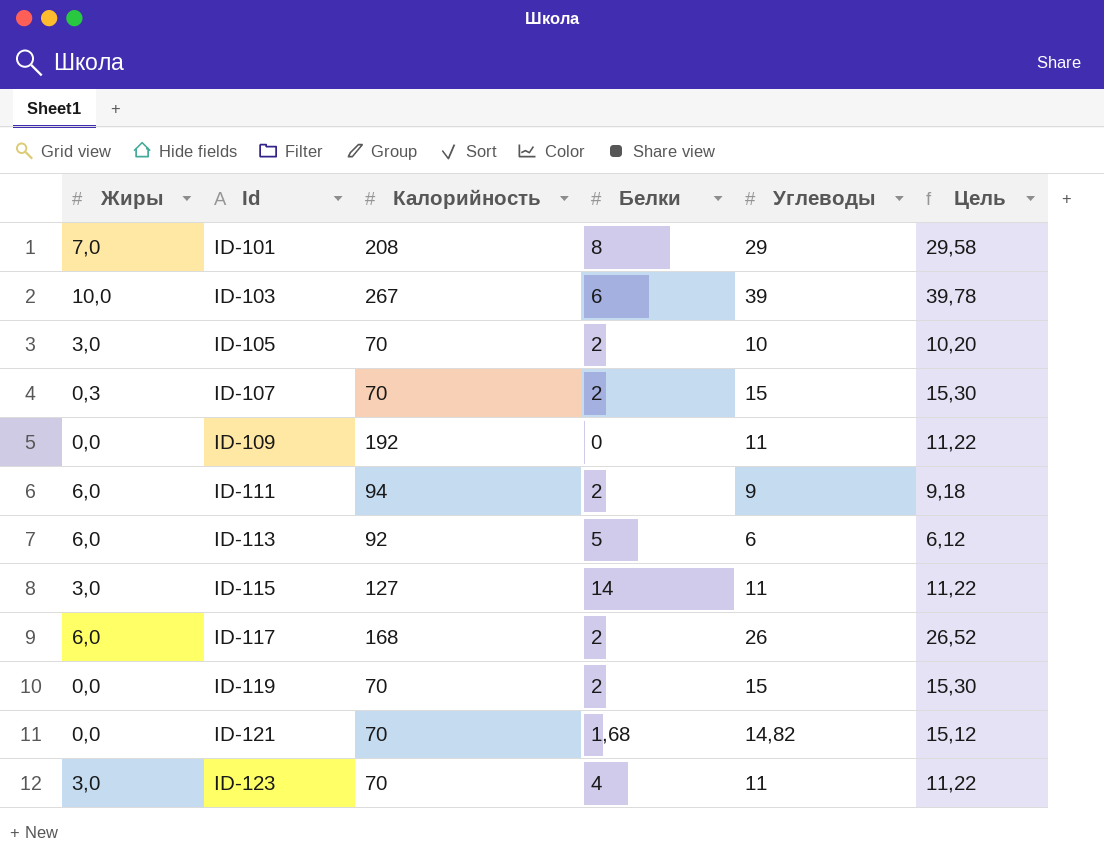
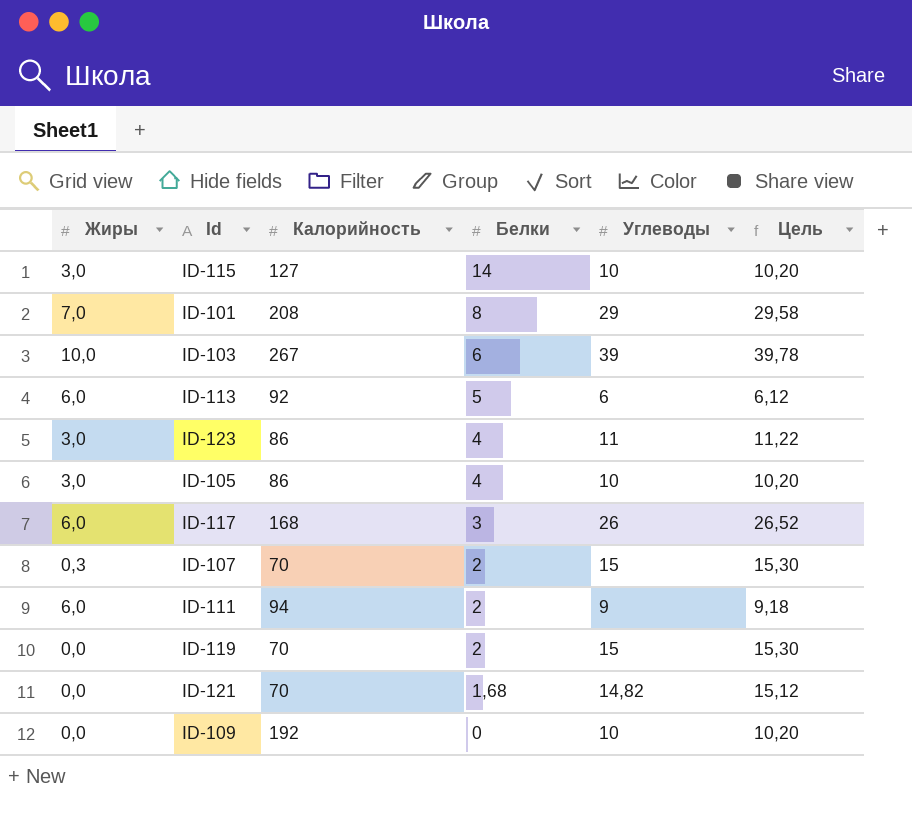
row order: Id ascending -> Белки descending
ID-115 | Углеводы: 11 -> 10
ID-115 | Цель: 11,22 -> 10,20
ID-123 | Калорийность: 70 -> 86
ID-105 | Калорийность: 70 -> 86
ID-105 | Белки: 2 -> 4
ID-117 | Белки: 2 -> 3
ID-109 | Углеводы: 11 -> 10
ID-109 | Цель: 11,22 -> 10,20

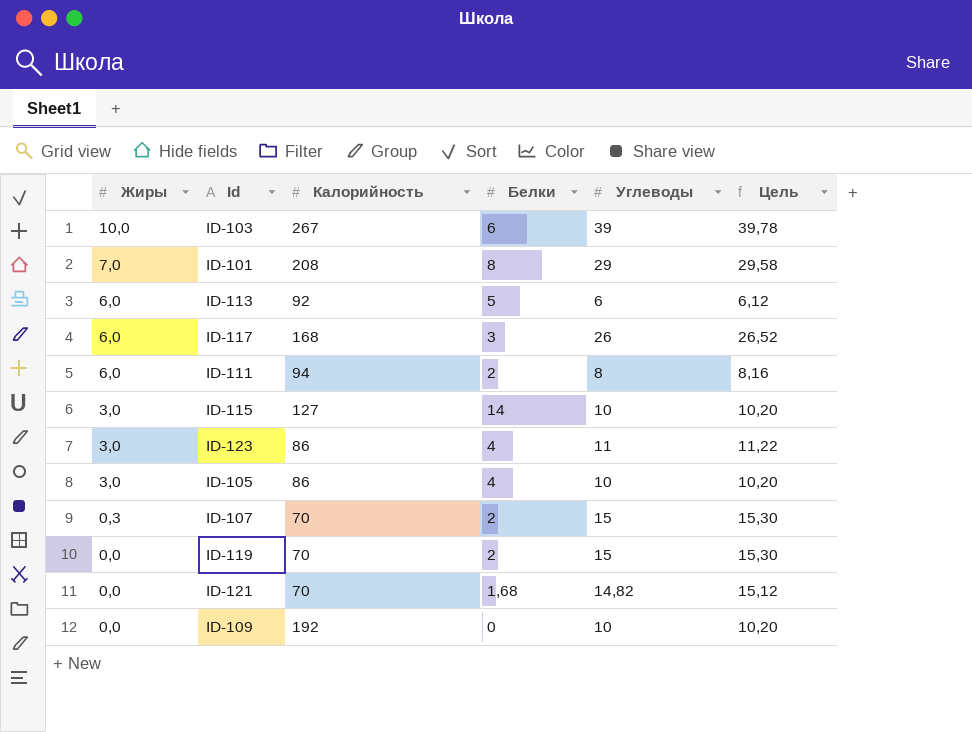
row order: Белки descending -> Жиры descending
ID-111 | Углеводы: 9 -> 8
ID-111 | Цель: 9,18 -> 8,16

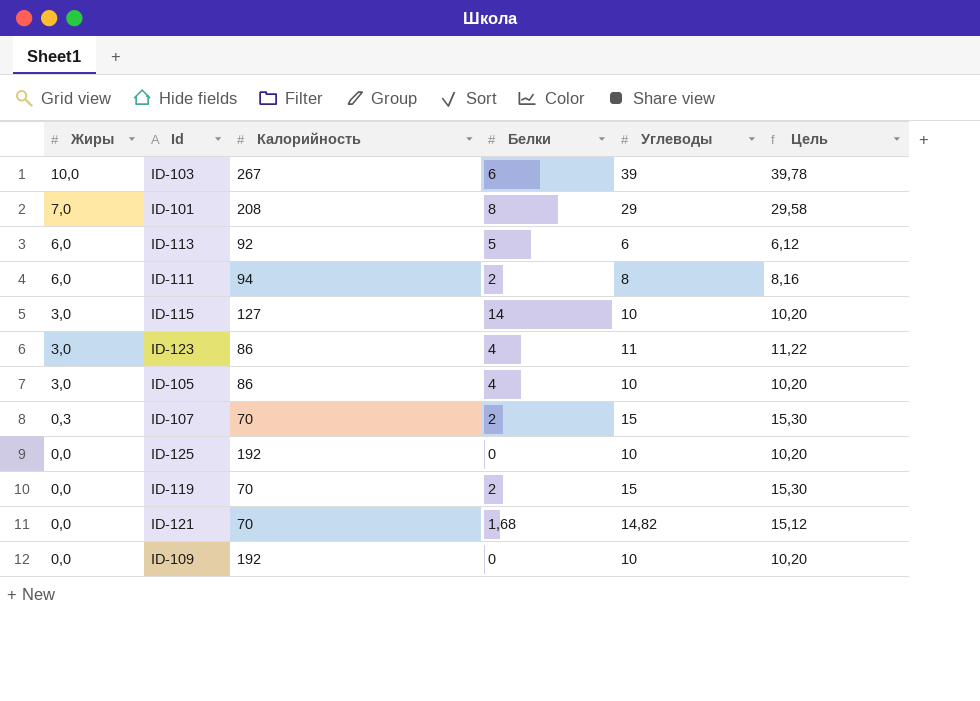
row ID-117: 6,0 | 168 | 3 | 26 | 26,52 -> none
row ID-125: none -> 0,0 | 192 | 0 | 10 | 10,20

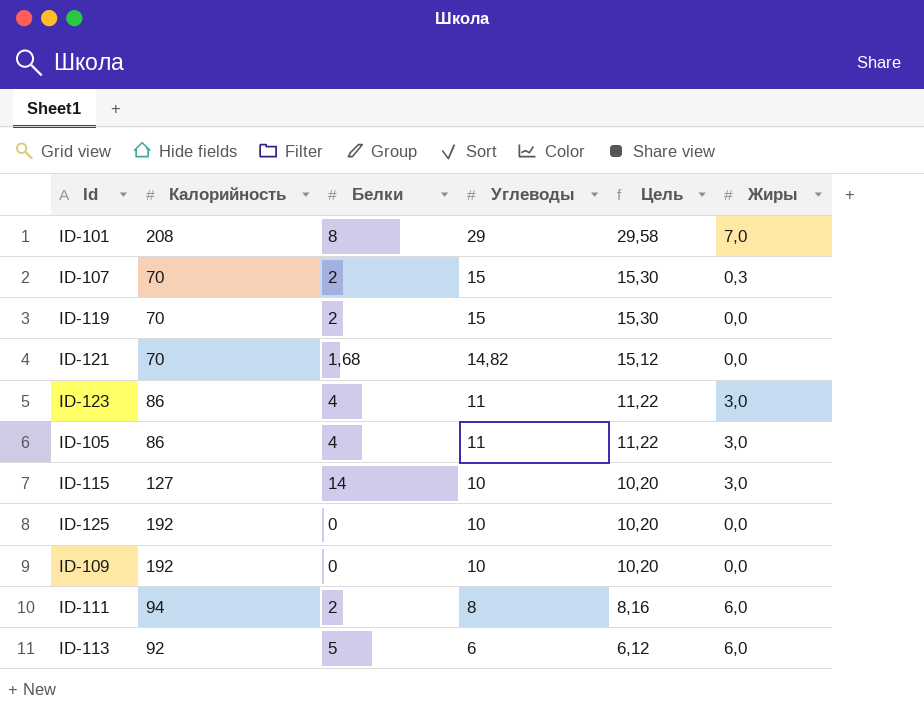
row order: Жиры descending -> Углеводы descending
column Жиры | position: 1 -> 6
row ID-103: 10,0 | 267 | 6 | 39 | 39,78 -> none
ID-105 | Углеводы: 10 -> 11
ID-105 | Цель: 10,20 -> 11,22

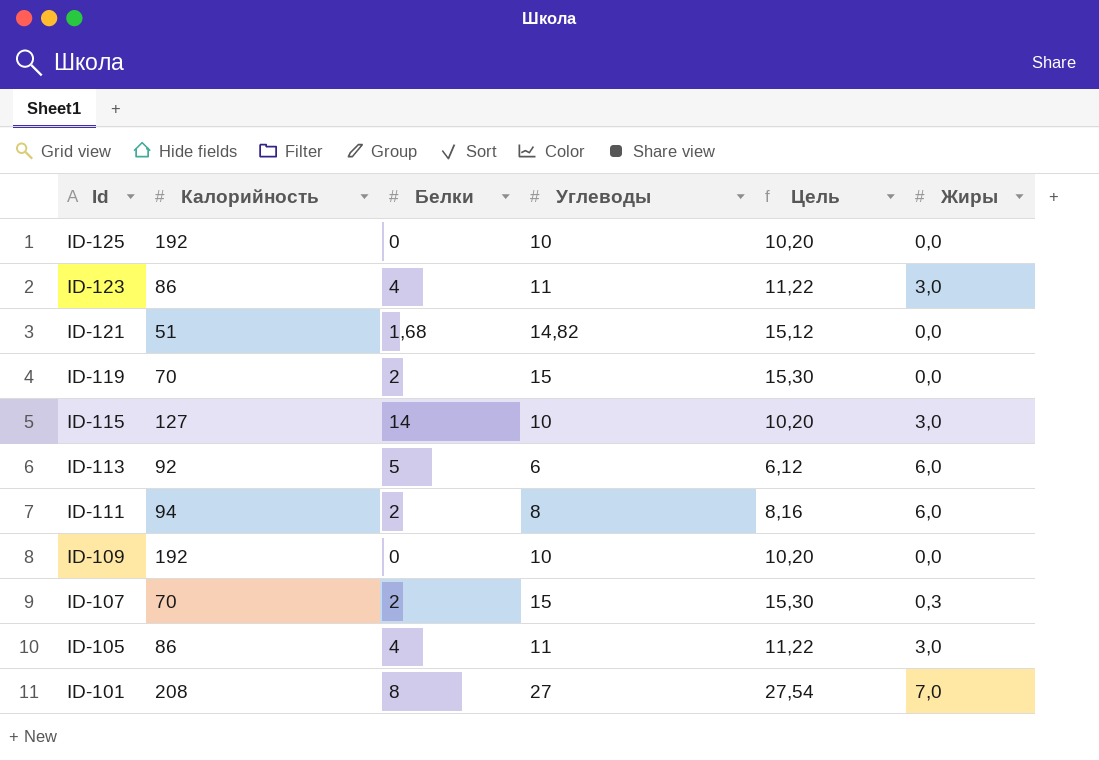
row order: Углеводы descending -> Id descending
ID-121 | Калорийность: 70 -> 51
ID-101 | Углеводы: 29 -> 27
ID-101 | Цель: 29,58 -> 27,54

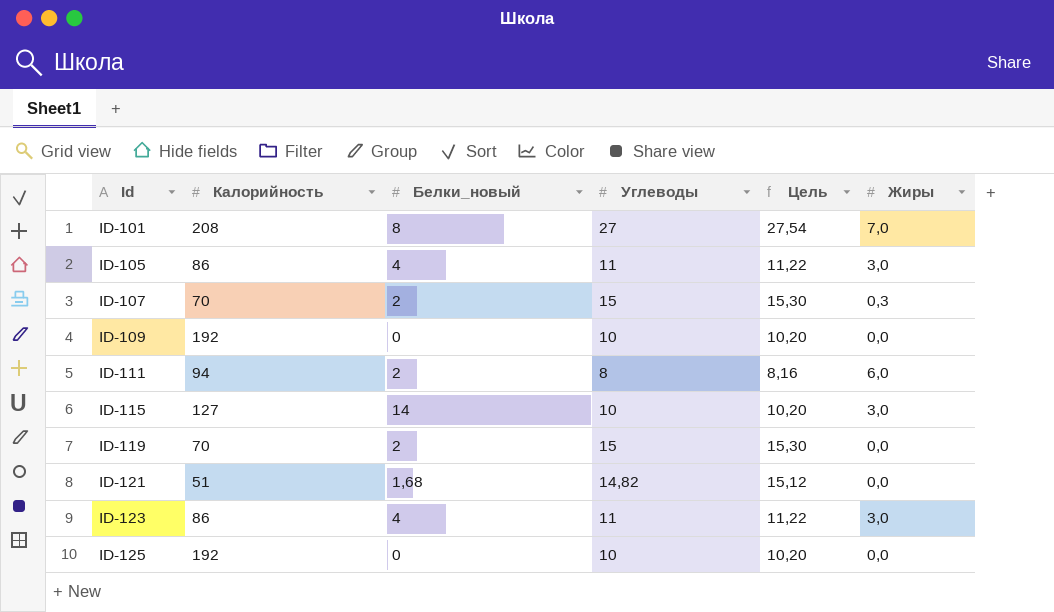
row order: Id descending -> Id ascending
column name: Белки -> Белки_новый
row ID-113: 92 | 5 | 6 | 6,12 | 6,0 -> none

